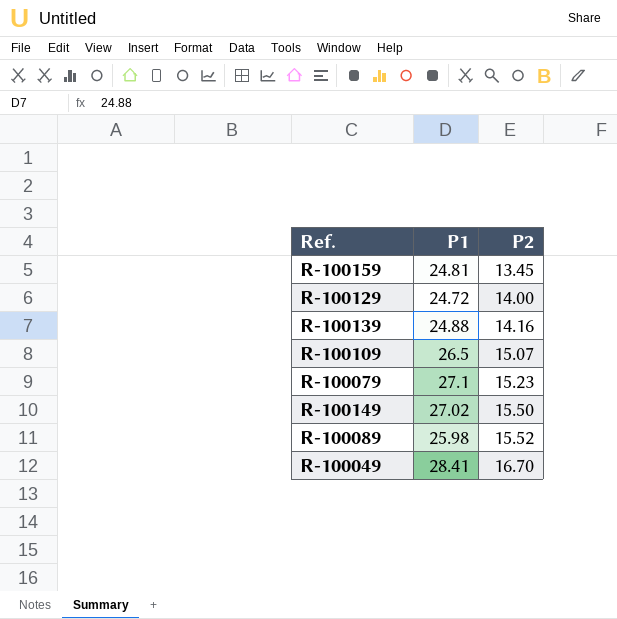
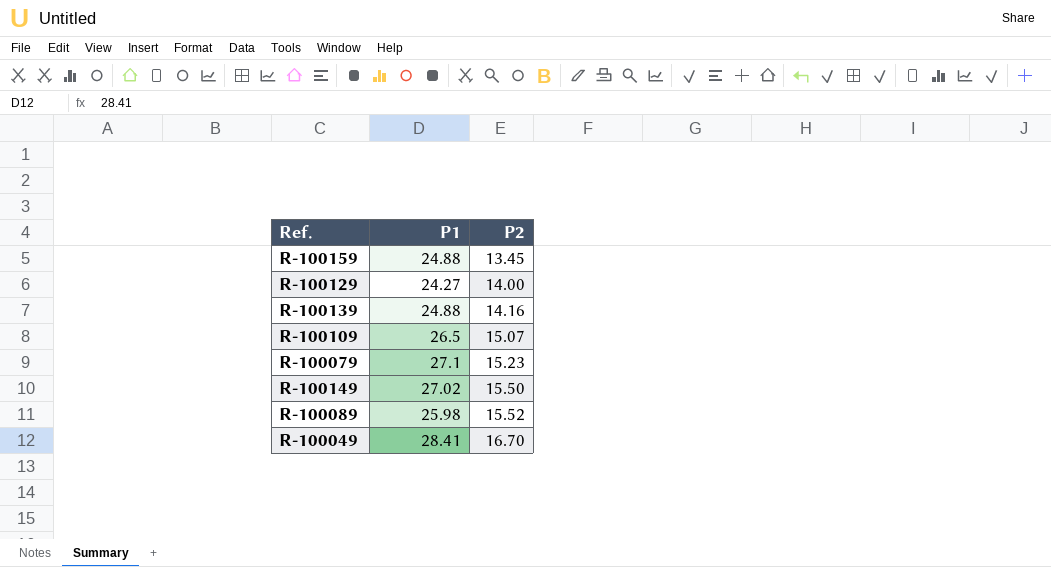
R-100159 | P1: 24.81 -> 24.88
R-100129 | P1: 24.72 -> 24.27

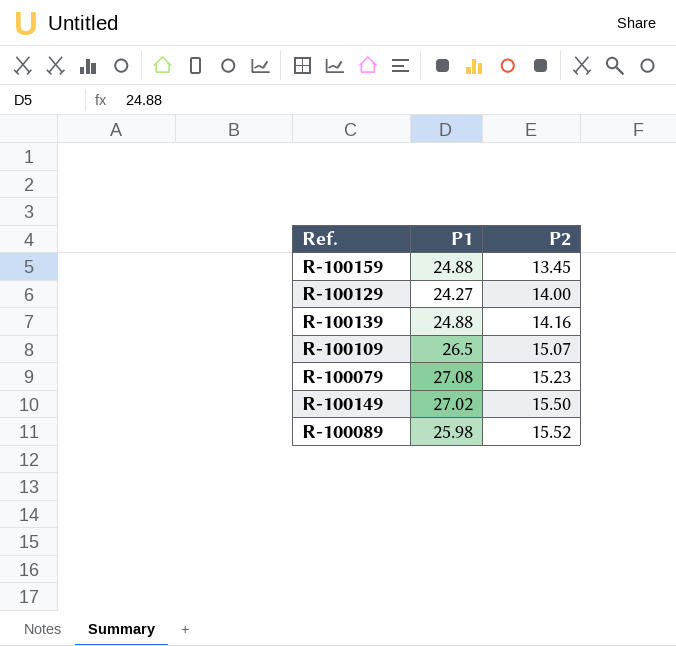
row R-100049: 28.41 | 16.70 -> none
R-100079 | P1: 27.1 -> 27.08

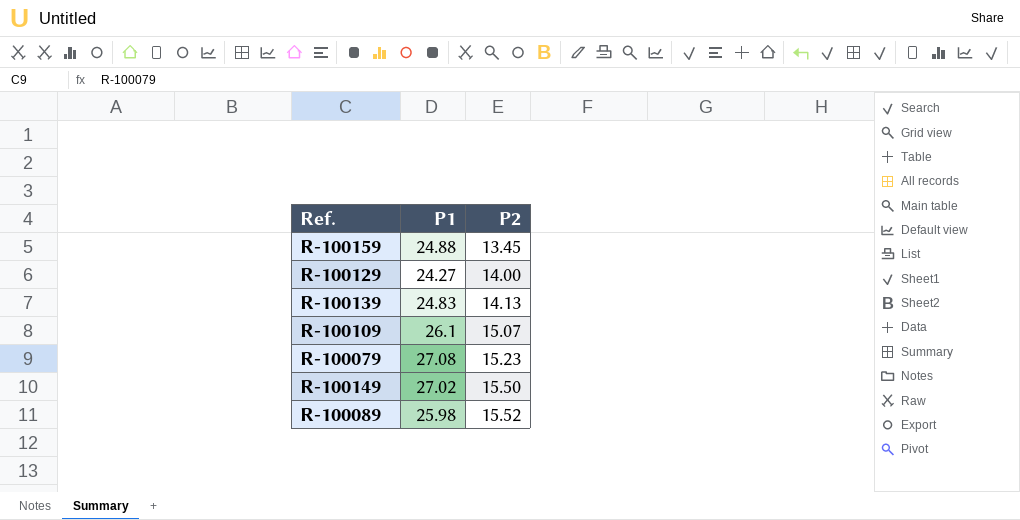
R-100139 | P1: 24.88 -> 24.83
R-100139 | P2: 14.16 -> 14.13
R-100109 | P1: 26.5 -> 26.1

